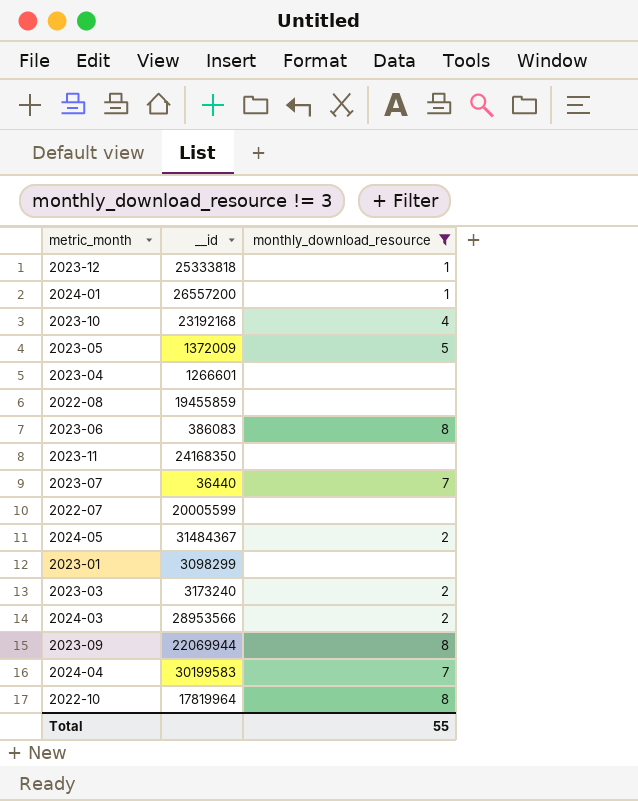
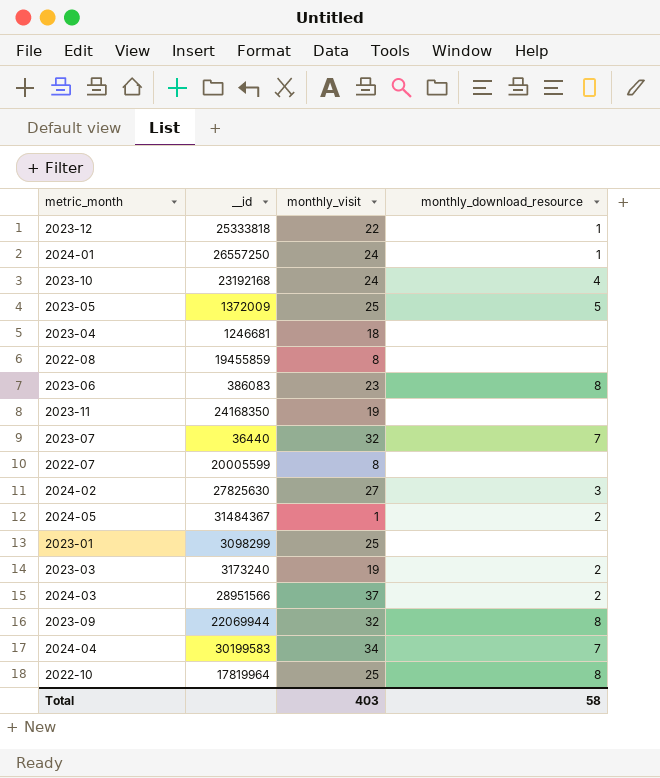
filter: monthly_download_resource != 3 -> none
column monthly_visit | position: none -> 3
2024-01 | __id: 26557200 -> 26557250
2023-04 | __id: 1266601 -> 1246681
2024-03 | __id: 28953566 -> 28951566
Total | monthly_download_resource: 55 -> 58

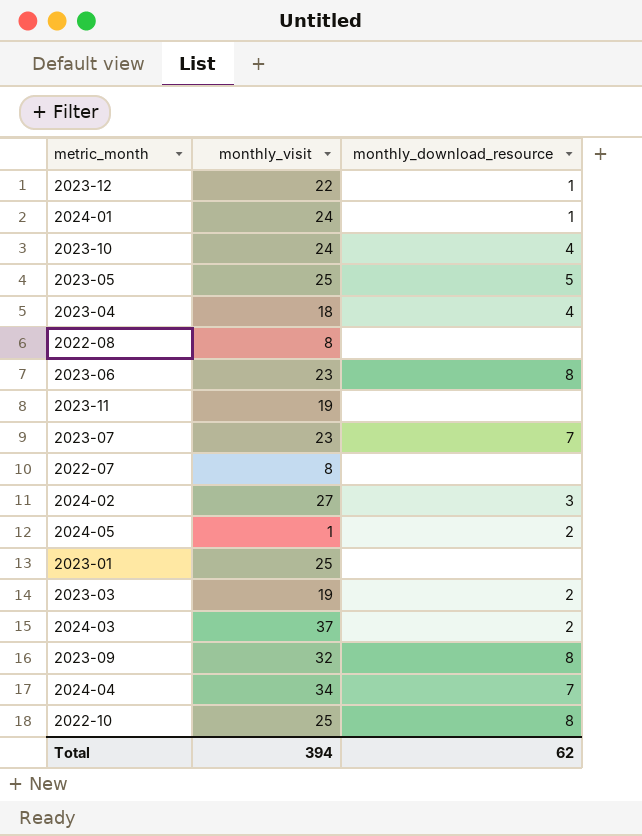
column __id | position: 2 -> none
2023-04 | monthly_download_resource: none -> 4
2023-07 | monthly_visit: 32 -> 23
Total | monthly_visit: 403 -> 394
Total | monthly_download_resource: 58 -> 62

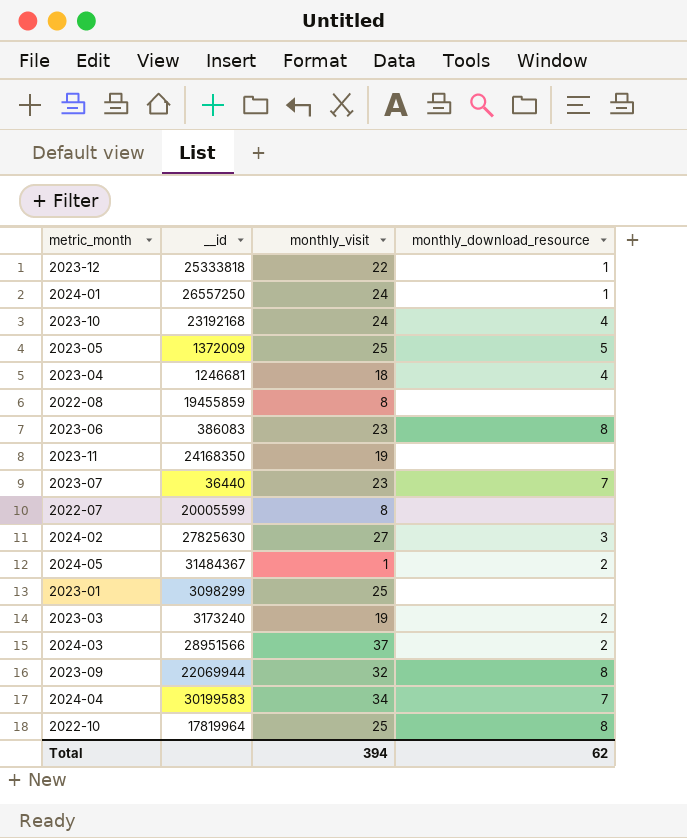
column __id | position: none -> 2

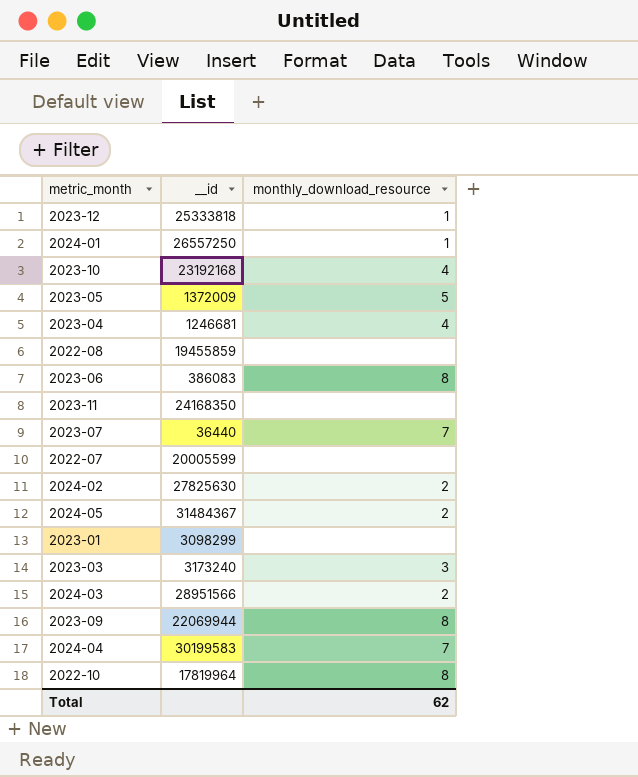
column monthly_visit | position: 3 -> none
2024-02 | monthly_download_resource: 3 -> 2
2023-03 | monthly_download_resource: 2 -> 3

